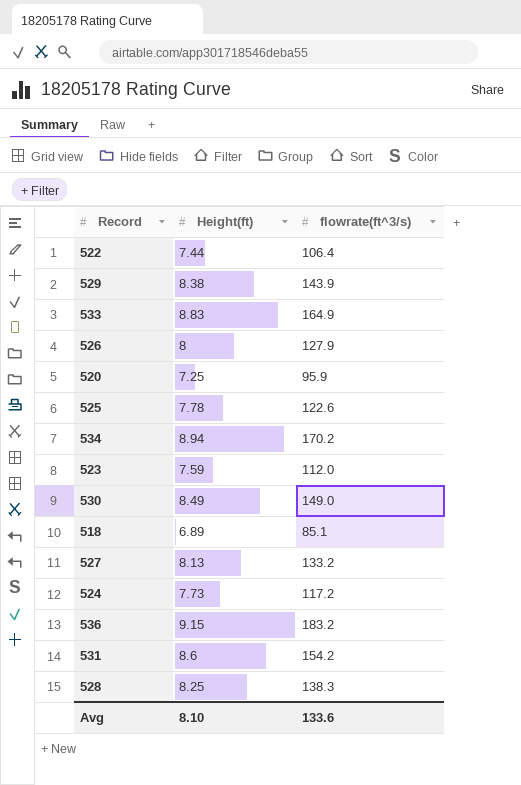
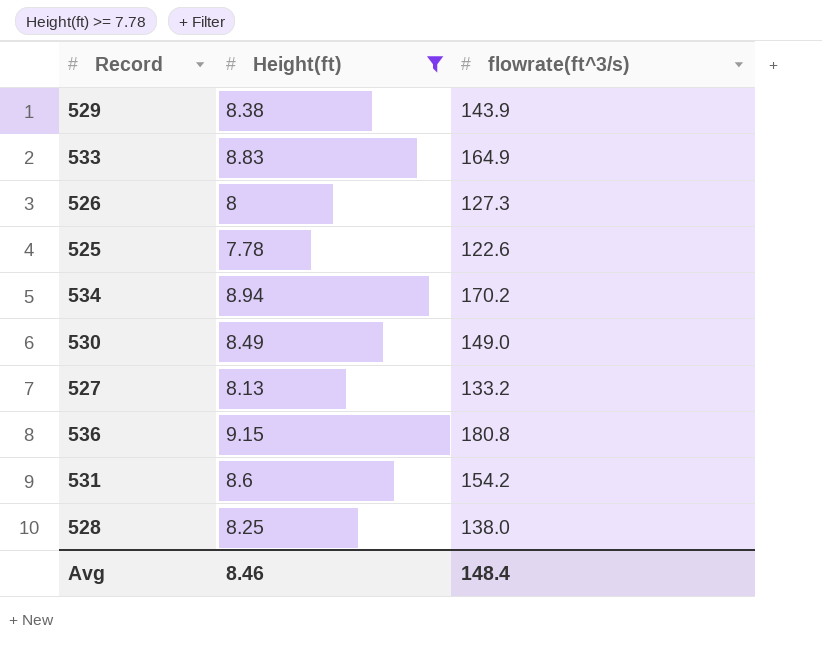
filter: none -> Height(ft) >= 7.78
526 | flowrate(ft^3/s): 127.9 -> 127.3
536 | flowrate(ft^3/s): 183.2 -> 180.8
528 | flowrate(ft^3/s): 138.3 -> 138.0
Avg | Height(ft): 8.10 -> 8.46
Avg | flowrate(ft^3/s): 133.6 -> 148.4

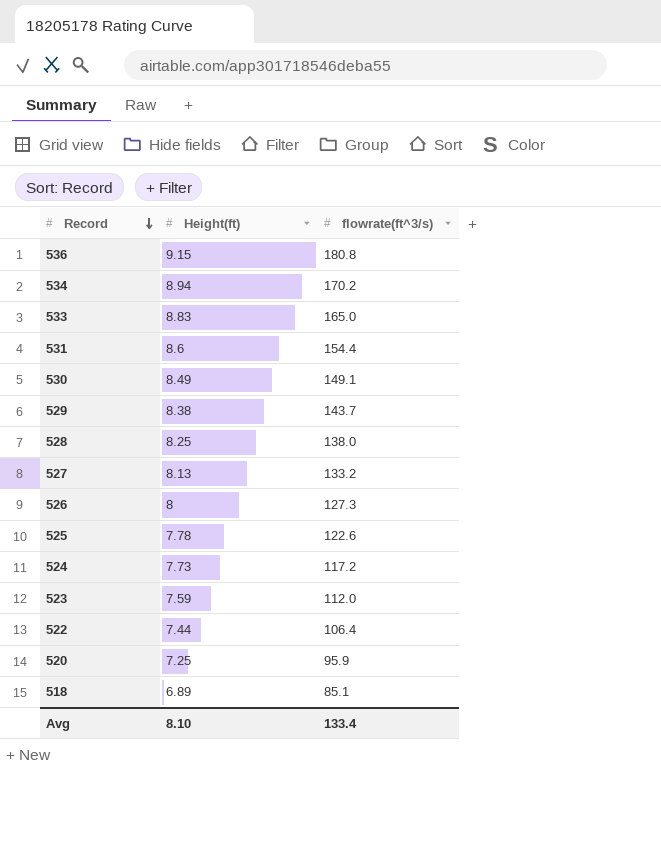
filter: Height(ft) >= 7.78 -> none
row order: none -> Record descending
533 | flowrate(ft^3/s): 164.9 -> 165.0
531 | flowrate(ft^3/s): 154.2 -> 154.4
530 | flowrate(ft^3/s): 149.0 -> 149.1
529 | flowrate(ft^3/s): 143.9 -> 143.7
Avg | Height(ft): 8.46 -> 8.10
Avg | flowrate(ft^3/s): 148.4 -> 133.4

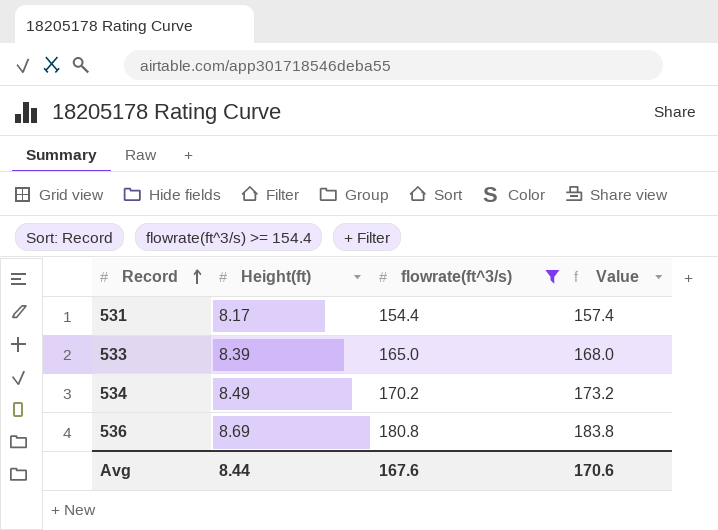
filter: none -> flowrate(ft^3/s) >= 154.4
row order: Record descending -> Record ascending
column Value | formula: none -> [flowrate(ft^3/s)] + 3
531 | Height(ft): 8.6 -> 8.17
533 | Height(ft): 8.83 -> 8.39
534 | Height(ft): 8.94 -> 8.49
536 | Height(ft): 9.15 -> 8.69
Avg | Height(ft): 8.10 -> 8.44
Avg | flowrate(ft^3/s): 133.4 -> 167.6

